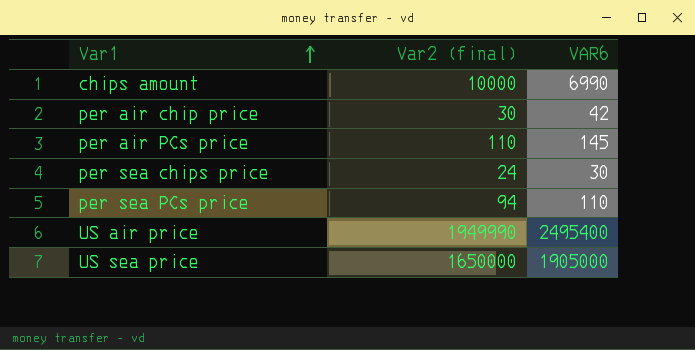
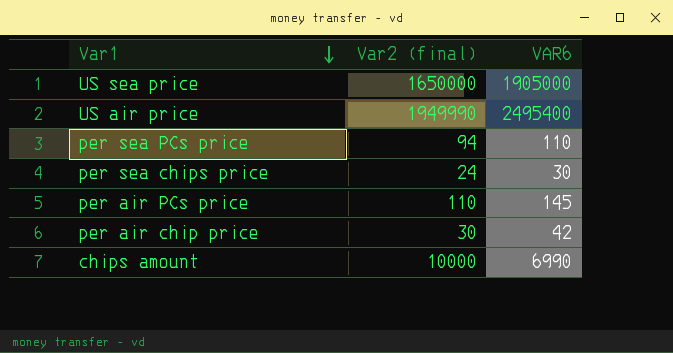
row order: Var1 ascending -> Var1 descending

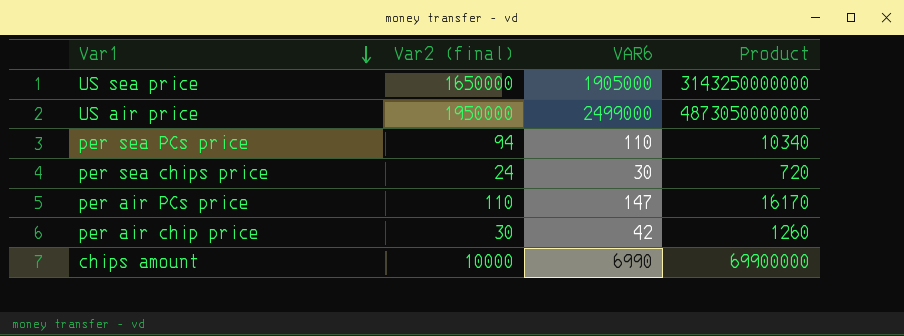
column Product | formula: none -> [Var2 (final)] * [VAR6]
US air price | Var2 (final): 1949990 -> 1950000
US air price | VAR6: 2495400 -> 2499000
per air PCs price | VAR6: 145 -> 147

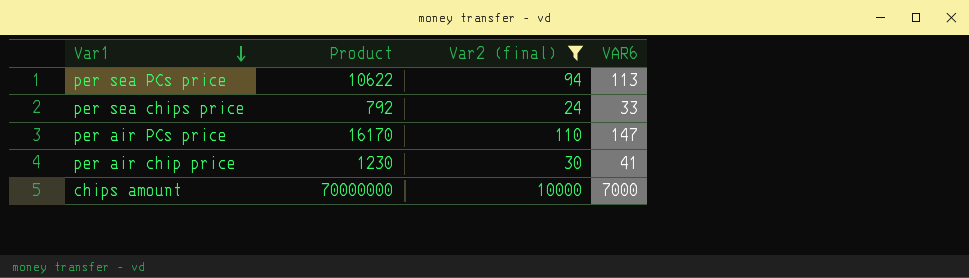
filter: none -> Var2 (final) <= 10000
column Product | position: 4 -> 2
per sea PCs price | Product: 10340 -> 10622
per sea PCs price | VAR6: 110 -> 113
per sea chips price | Product: 720 -> 792
per sea chips price | VAR6: 30 -> 33
per air chip price | Product: 1260 -> 1230
per air chip price | VAR6: 42 -> 41
chips amount | Product: 69900000 -> 70000000
chips amount | VAR6: 6990 -> 7000

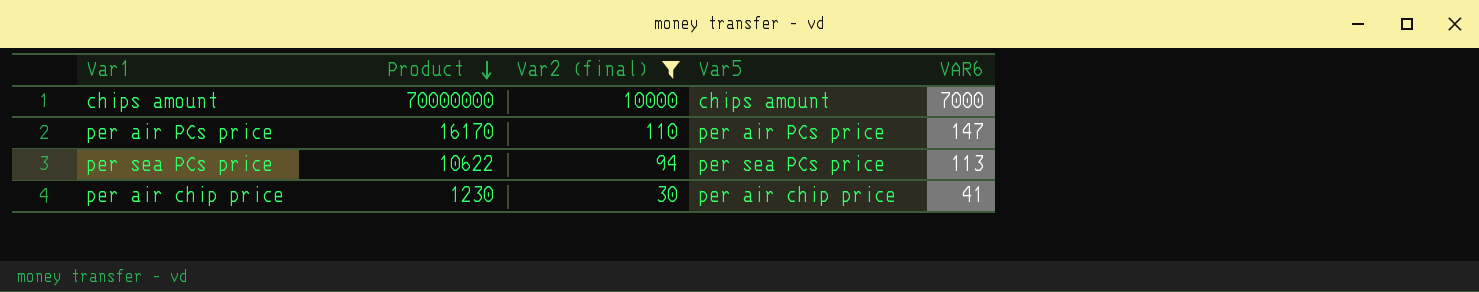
row order: Var1 descending -> Product descending
column Var5 | position: none -> 4
row per sea chips price: 792 | 24 | 33 -> none

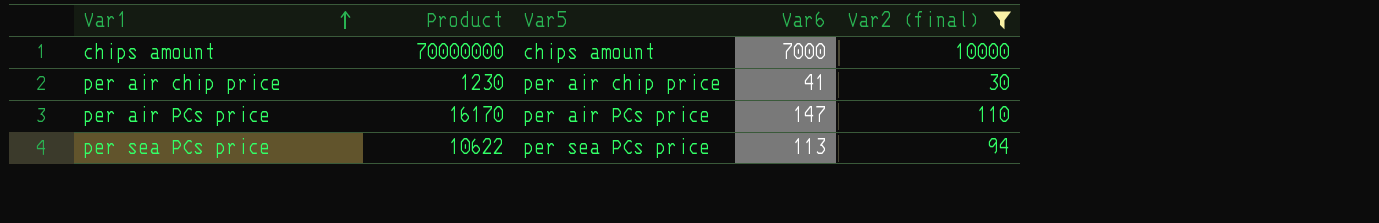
row order: Product descending -> Var1 ascending
column name: VAR6 -> Var6
column Var2 (final) | position: 3 -> 5

